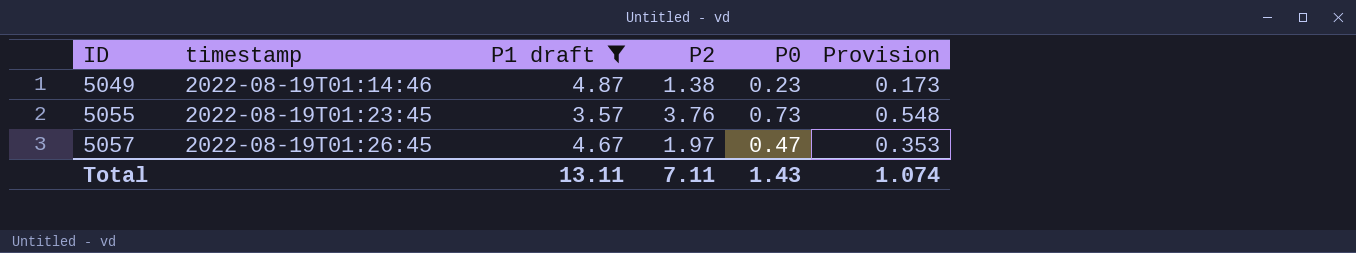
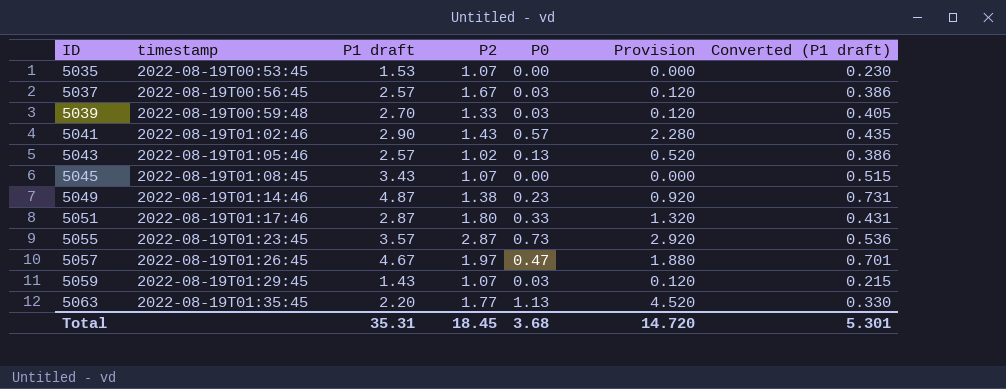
filter: P1 draft >= 3.57 -> none
column Provision | formula: [P0] * 0.75 -> [P0] * 4
column Converted (P1 draft) | formula: none -> [P1 draft] * 0.15
5055 | P2: 3.76 -> 2.87
Total | P1 draft: 13.11 -> 35.31
Total | P2: 7.11 -> 18.45
Total | P0: 1.43 -> 3.68
Total | Provision: 1.074 -> 14.720

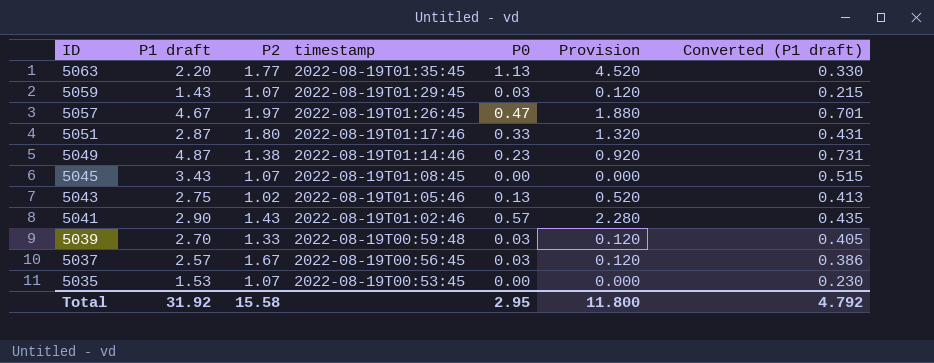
row order: ID ascending -> ID descending
column timestamp | position: 2 -> 4
row 5055: 2022-08-19T01:23:45 | 3.57 | 2.87 | 0.73 | 2.920 | 0.536 -> none
5043 | P1 draft: 2.57 -> 2.75
5043 | Converted (P1 draft): 0.386 -> 0.413
Total | P1 draft: 35.31 -> 31.92
Total | P2: 18.45 -> 15.58
Total | P0: 3.68 -> 2.95
Total | Provision: 14.720 -> 11.800
Total | Converted (P1 draft): 5.301 -> 4.792

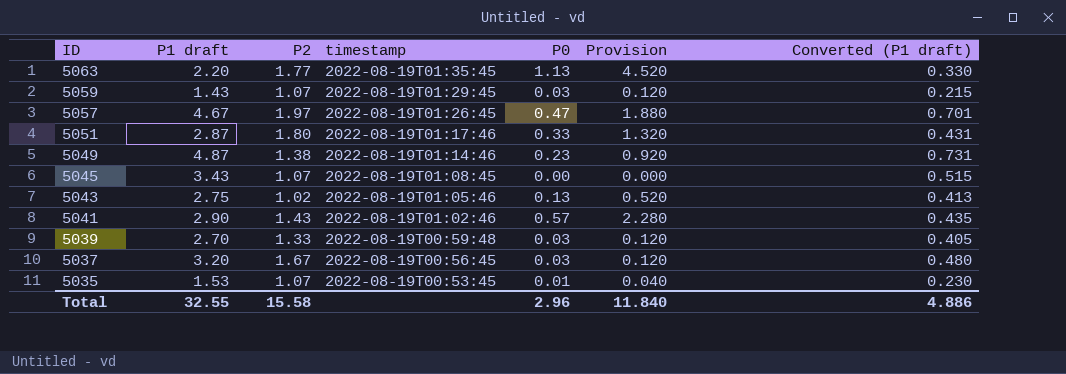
5037 | P1 draft: 2.57 -> 3.20
5037 | Converted (P1 draft): 0.386 -> 0.480
5035 | P0: 0.00 -> 0.01
5035 | Provision: 0.000 -> 0.040
Total | P1 draft: 31.92 -> 32.55
Total | P0: 2.95 -> 2.96
Total | Provision: 11.800 -> 11.840
Total | Converted (P1 draft): 4.792 -> 4.886

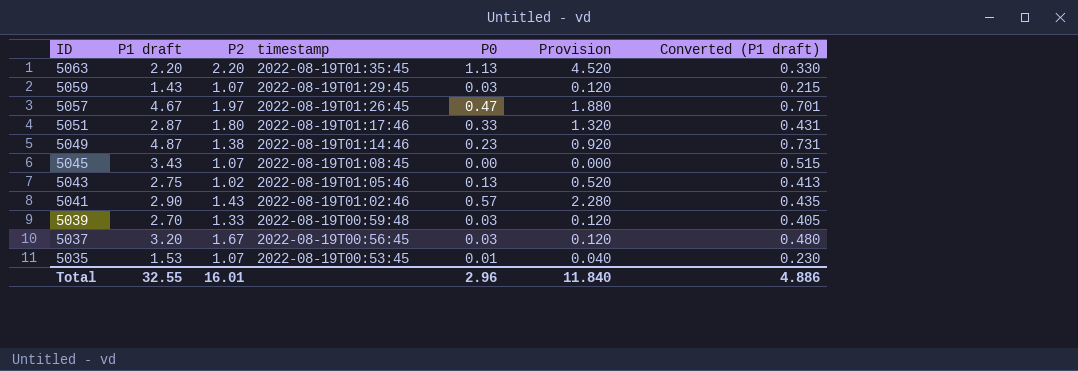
5063 | P2: 1.77 -> 2.20
Total | P2: 15.58 -> 16.01

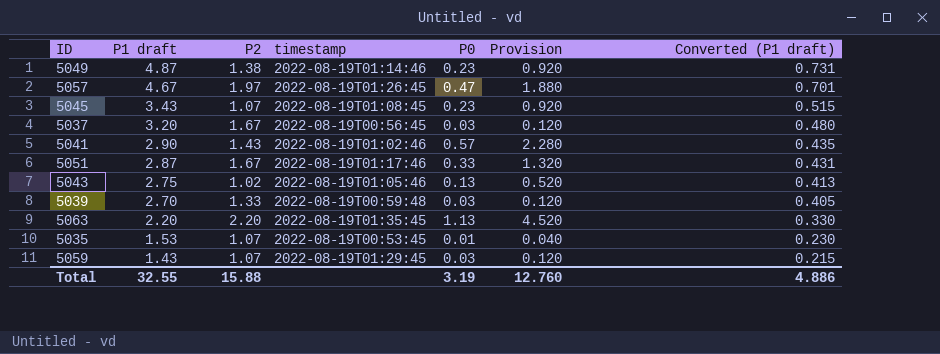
row order: ID descending -> P1 draft descending
5045 | P0: 0.00 -> 0.23
5045 | Provision: 0.000 -> 0.920
5051 | P2: 1.80 -> 1.67
Total | P2: 16.01 -> 15.88
Total | P0: 2.96 -> 3.19
Total | Provision: 11.840 -> 12.760

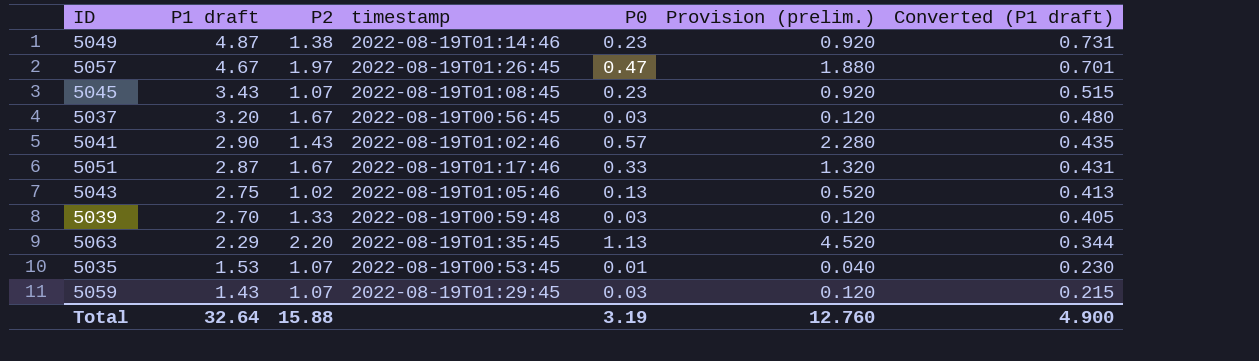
column name: Provision -> Provision (prelim.)
5063 | P1 draft: 2.20 -> 2.29
5063 | Converted (P1 draft): 0.330 -> 0.344
Total | P1 draft: 32.55 -> 32.64
Total | Converted (P1 draft): 4.886 -> 4.900

